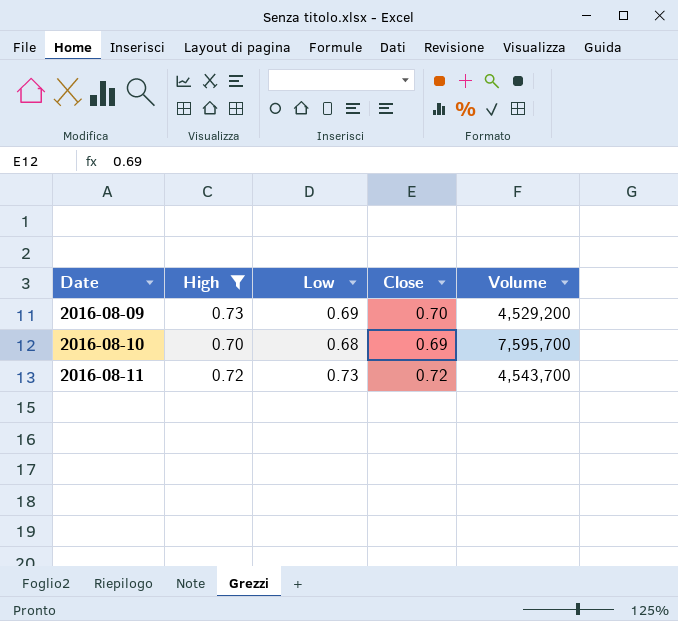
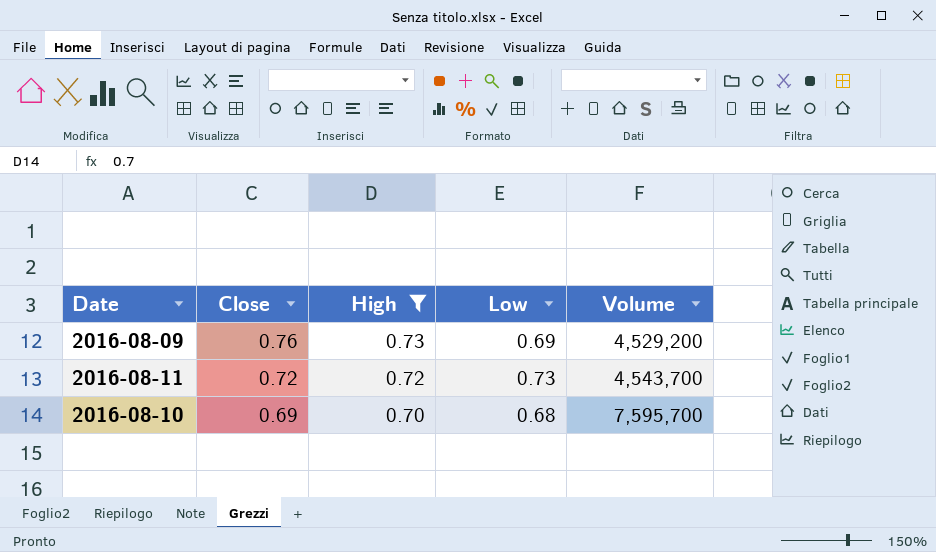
row order: Date ascending -> Close descending
column Close | position: 4 -> 2
2016-08-09 | Close: 0.70 -> 0.76

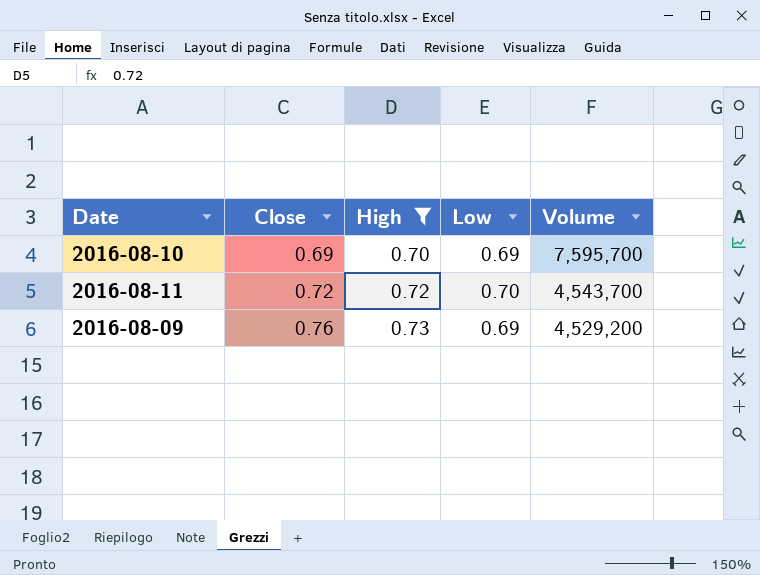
row order: Close descending -> Close ascending
2016-08-10 | Low: 0.68 -> 0.69
2016-08-11 | Low: 0.73 -> 0.70

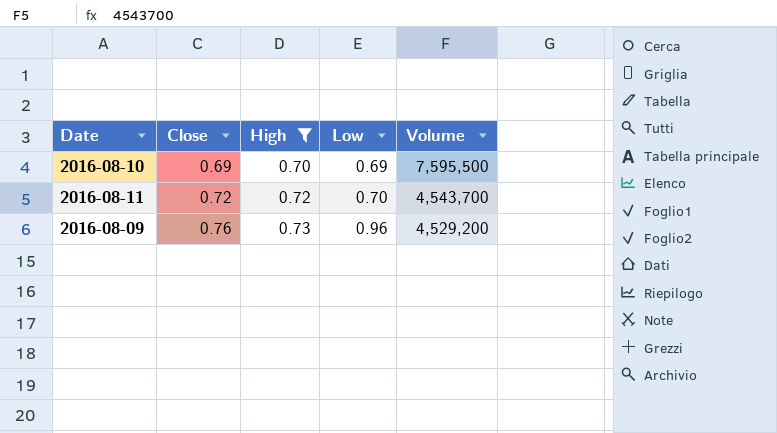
2016-08-10 | Volume: 7,595,700 -> 7,595,500
2016-08-09 | Low: 0.69 -> 0.96

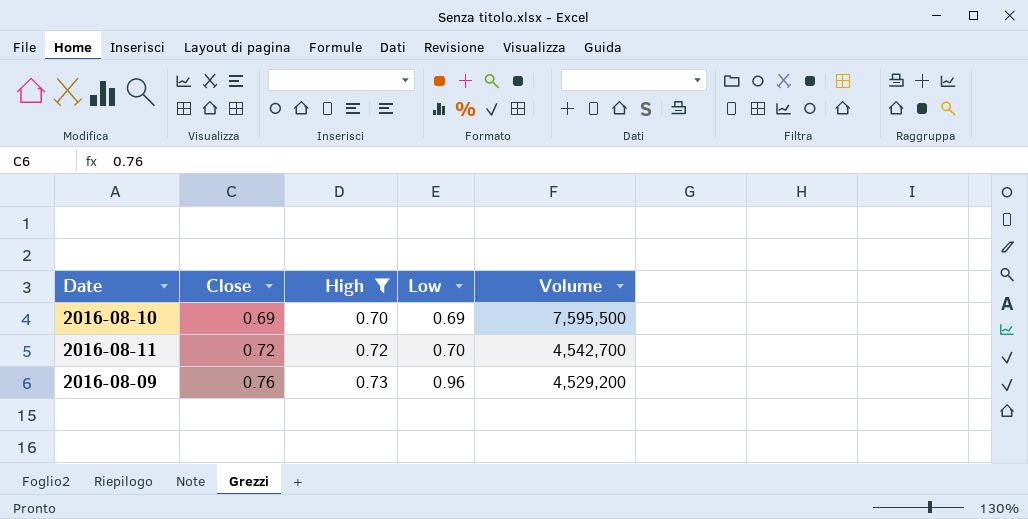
2016-08-11 | Volume: 4,543,700 -> 4,542,700

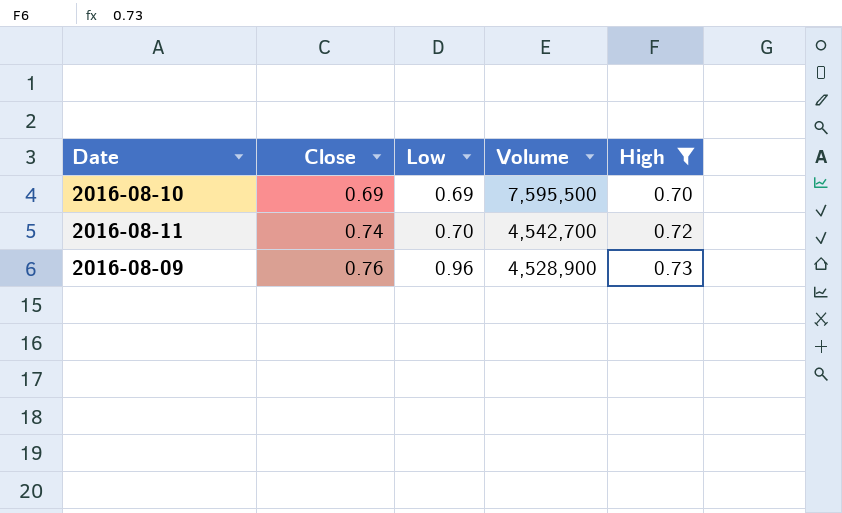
column High | position: 3 -> 5
2016-08-11 | Close: 0.72 -> 0.74
2016-08-09 | Volume: 4,529,200 -> 4,528,900

